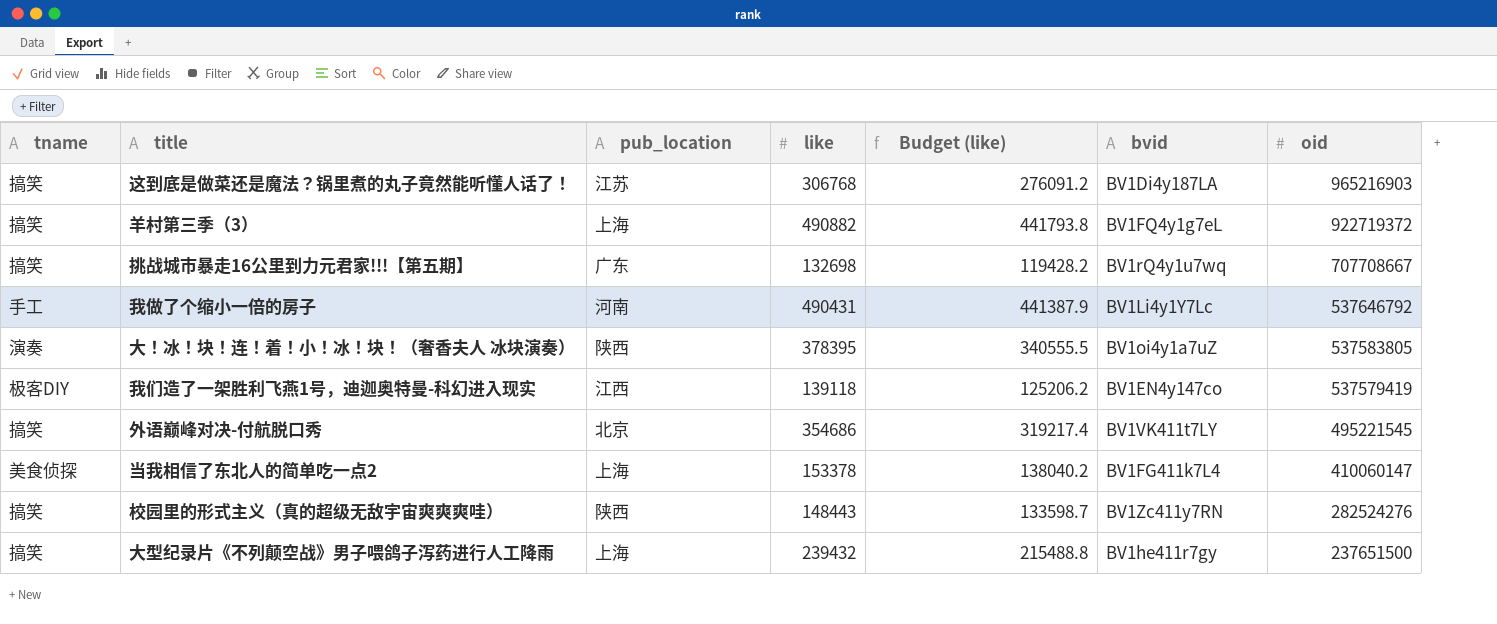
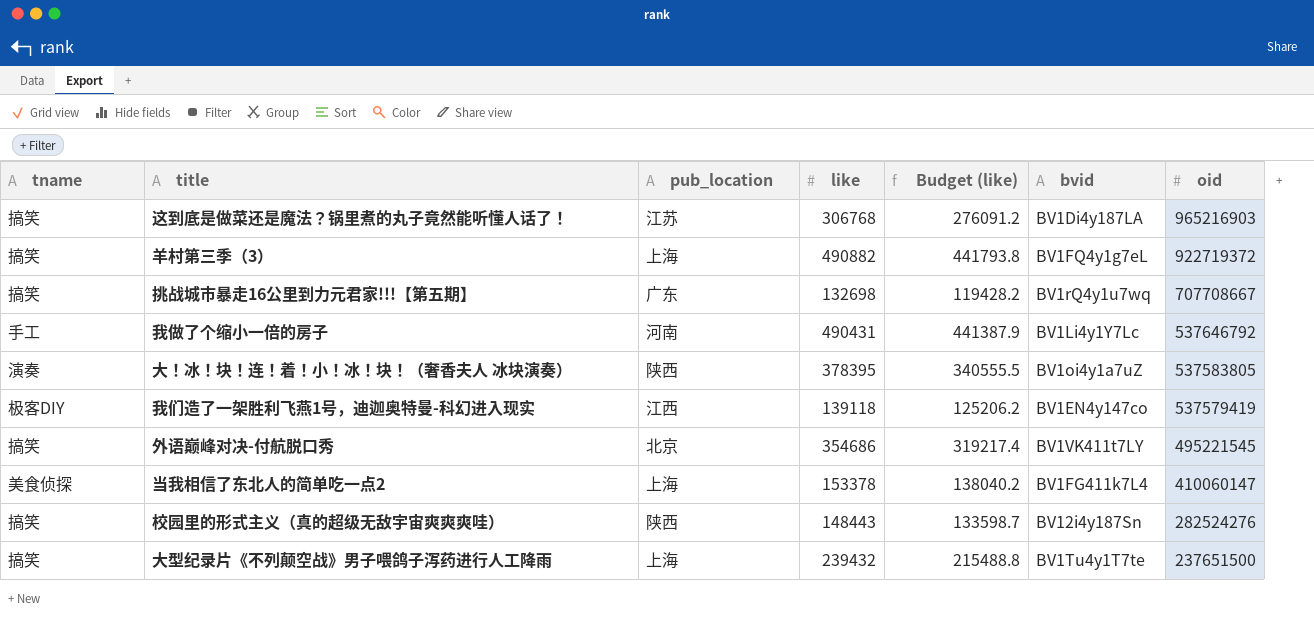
校园里的形式主义（真的超级无敌宇宙爽爽爽哇） | bvid: BV1Zc411y7RN -> BV12i4y187Sn
大型纪录片《不列颠空战》男子喂鸽子泻药进行人工降雨 | bvid: BV1he411r7gy -> BV1Tu4y1T7te

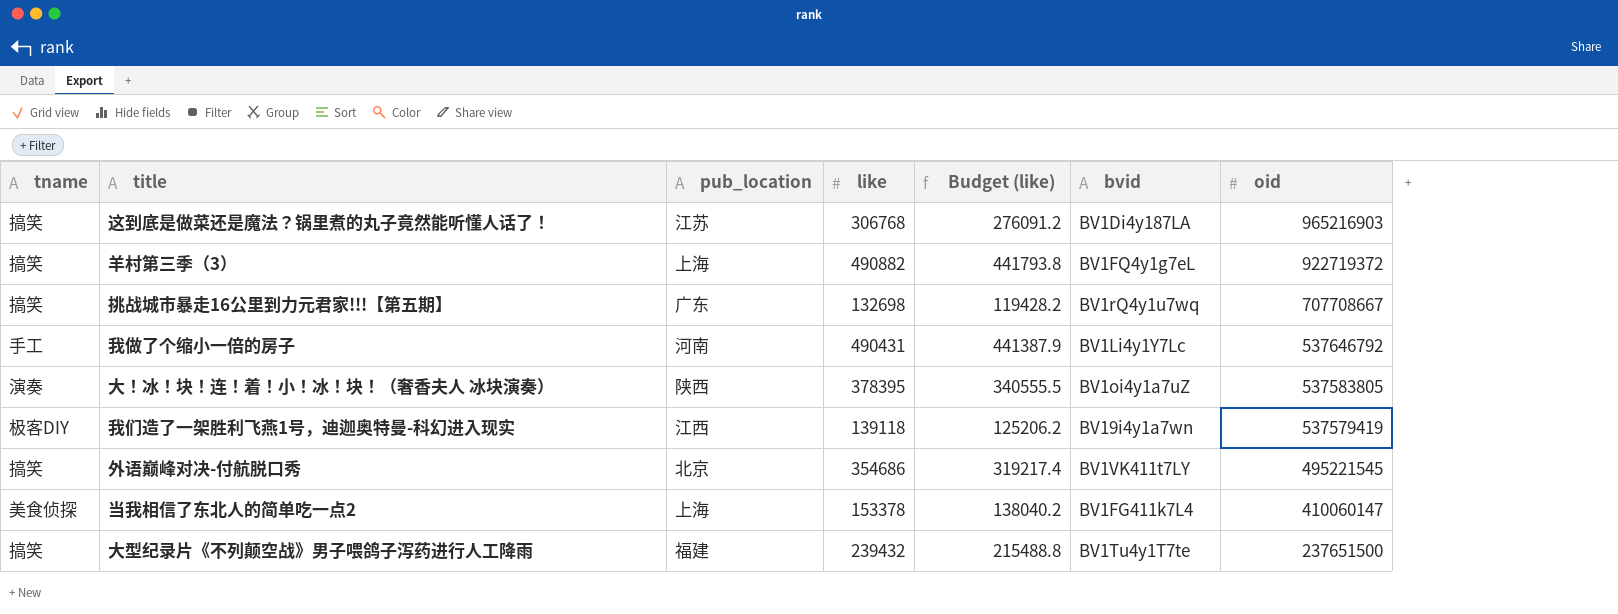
row 校园里的形式主义（真的超级无敌宇宙爽爽爽哇）: 搞笑 | 陕西 | 148443 | 133598.7 | BV12i4y187Sn | 282524276 -> none
我们造了一架胜利飞燕1号，迪迦奥特曼-科幻进入现实 | bvid: BV1EN4y147co -> BV19i4y1a7wn
大型纪录片《不列颠空战》男子喂鸽子泻药进行人工降雨 | pub_location: 上海 -> 福建

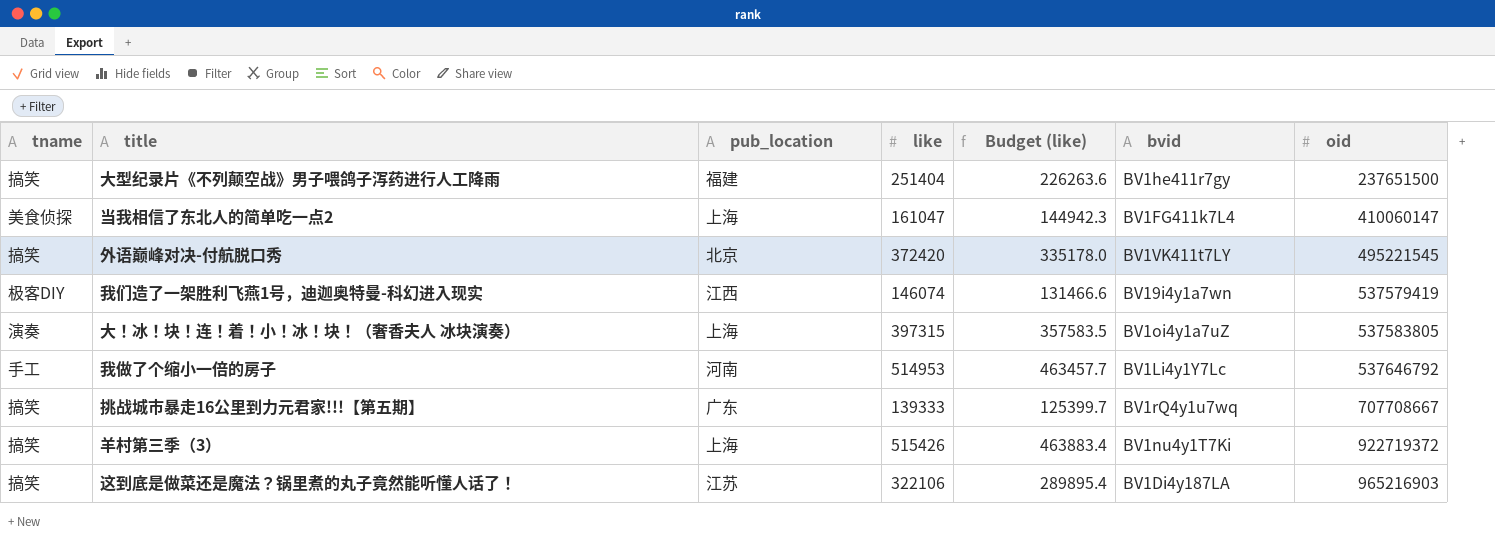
row order: oid descending -> oid ascending
大型纪录片《不列颠空战》男子喂鸽子泻药进行人工降雨 | like: 239432 -> 251404
大型纪录片《不列颠空战》男子喂鸽子泻药进行人工降雨 | Budget (like): 215488.8 -> 226263.6
大型纪录片《不列颠空战》男子喂鸽子泻药进行人工降雨 | bvid: BV1Tu4y1T7te -> BV1he411r7gy
当我相信了东北人的简单吃一点2 | like: 153378 -> 161047
当我相信了东北人的简单吃一点2 | Budget (like): 138040.2 -> 144942.3
外语巅峰对决-付航脱口秀 | like: 354686 -> 372420
外语巅峰对决-付航脱口秀 | Budget (like): 319217.4 -> 335178.0
我们造了一架胜利飞燕1号，迪迦奥特曼-科幻进入现实 | like: 139118 -> 146074
我们造了一架胜利飞燕1号，迪迦奥特曼-科幻进入现实 | Budget (like): 125206.2 -> 131466.6
大！冰！块！连！着！小！冰！块！（奢香夫人 冰块演奏） | pub_location: 陕西 -> 上海
大！冰！块！连！着！小！冰！块！（奢香夫人 冰块演奏） | like: 378395 -> 397315
大！冰！块！连！着！小！冰！块！（奢香夫人 冰块演奏） | Budget (like): 340555.5 -> 357583.5
我做了个缩小一倍的房子 | like: 490431 -> 514953
我做了个缩小一倍的房子 | Budget (like): 441387.9 -> 463457.7
挑战城市暴走16公里到力元君家!!!【第五期】 | like: 132698 -> 139333
挑战城市暴走16公里到力元君家!!!【第五期】 | Budget (like): 119428.2 -> 125399.7
羊村第三季（3） | like: 490882 -> 515426
羊村第三季（3） | Budget (like): 441793.8 -> 463883.4
羊村第三季（3） | bvid: BV1FQ4y1g7eL -> BV1nu4y1T7Ki
这到底是做菜还是魔法？锅里煮的丸子竟然能听懂人话了！ | like: 306768 -> 322106
这到底是做菜还是魔法？锅里煮的丸子竟然能听懂人话了！ | Budget (like): 276091.2 -> 289895.4

